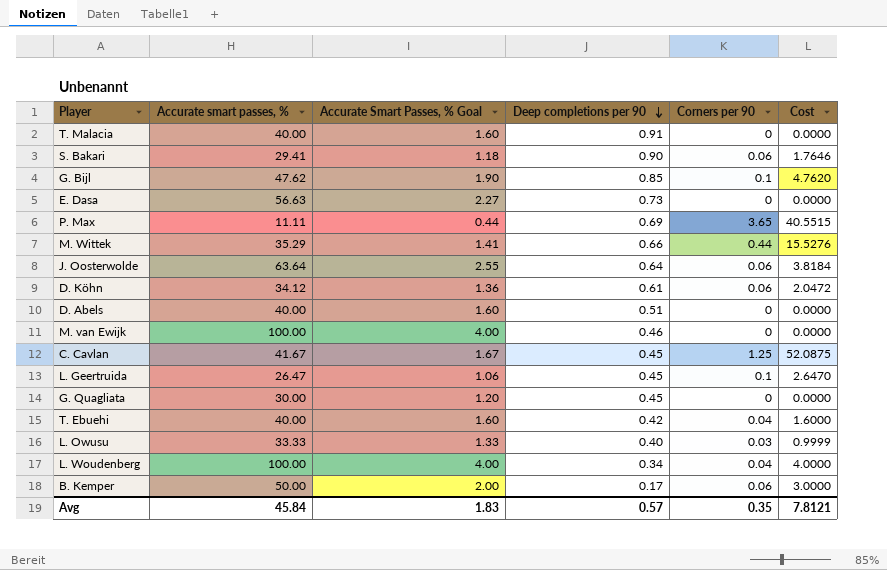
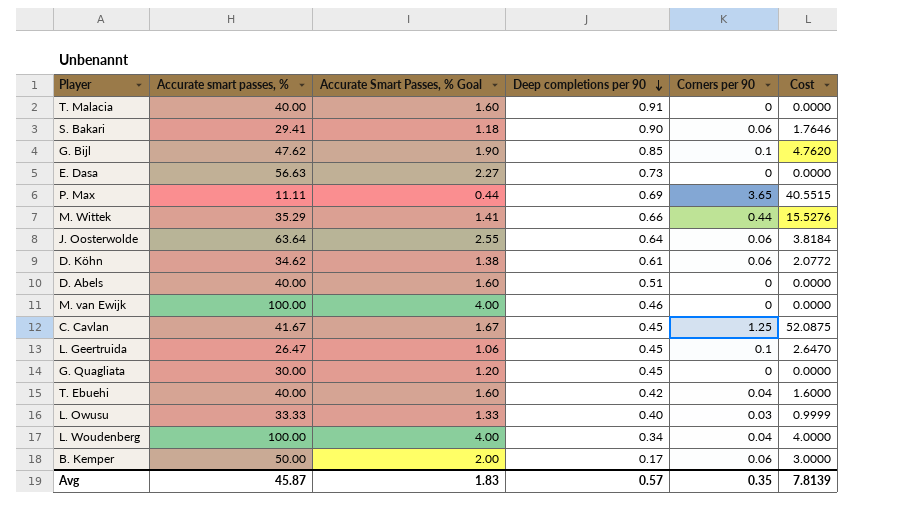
D. Köhn | Accurate smart passes, %: 34.12 -> 34.62
D. Köhn | Accurate Smart Passes, % Goal: 1.36 -> 1.38
D. Köhn | Cost: 2.0472 -> 2.0772
Avg | Accurate smart passes, %: 45.84 -> 45.87
Avg | Cost: 7.8121 -> 7.8139

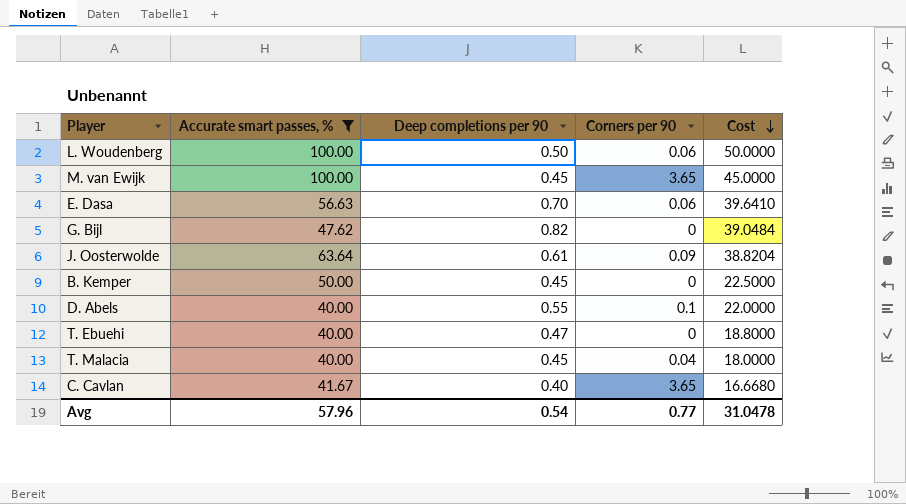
filter: none -> Accurate smart passes, % >= 40.00
row order: Deep completions per 90 descending -> Cost descending
column Accurate Smart Passes, % Goal | formula: [Accurate smart passes, %] * 0.04 -> none
column Cost | formula: [Accurate smart passes, %] * [Corners per 90] -> [Accurate smart passes, %] * [Deep completions per 90]
L. Woudenberg | Deep completions per 90: 0.34 -> 0.50
L. Woudenberg | Corners per 90: 0.04 -> 0.06
M. van Ewijk | Deep completions per 90: 0.46 -> 0.45
M. van Ewijk | Corners per 90: 0 -> 3.65
E. Dasa | Deep completions per 90: 0.73 -> 0.70
E. Dasa | Corners per 90: 0 -> 0.06
G. Bijl | Deep completions per 90: 0.85 -> 0.82
G. Bijl | Corners per 90: 0.1 -> 0
J. Oosterwolde | Deep completions per 90: 0.64 -> 0.61
J. Oosterwolde | Corners per 90: 0.06 -> 0.09
B. Kemper | Deep completions per 90: 0.17 -> 0.45
B. Kemper | Corners per 90: 0.06 -> 0
D. Abels | Deep completions per 90: 0.51 -> 0.55
D. Abels | Corners per 90: 0 -> 0.1
T. Ebuehi | Deep completions per 90: 0.42 -> 0.47
T. Ebuehi | Corners per 90: 0.04 -> 0
T. Malacia | Deep completions per 90: 0.91 -> 0.45
T. Malacia | Corners per 90: 0 -> 0.04
C. Cavlan | Deep completions per 90: 0.45 -> 0.40
C. Cavlan | Corners per 90: 1.25 -> 3.65
Avg | Accurate smart passes, %: 45.87 -> 57.96
Avg | Deep completions per 90: 0.57 -> 0.54
Avg | Corners per 90: 0.35 -> 0.77
Avg | Cost: 7.8139 -> 31.0478

